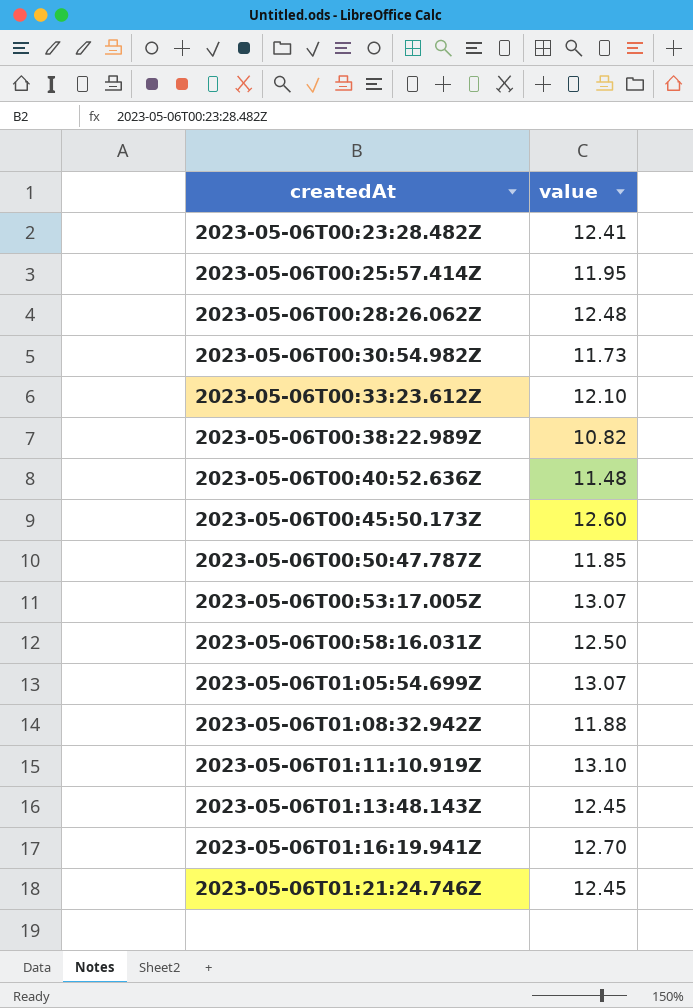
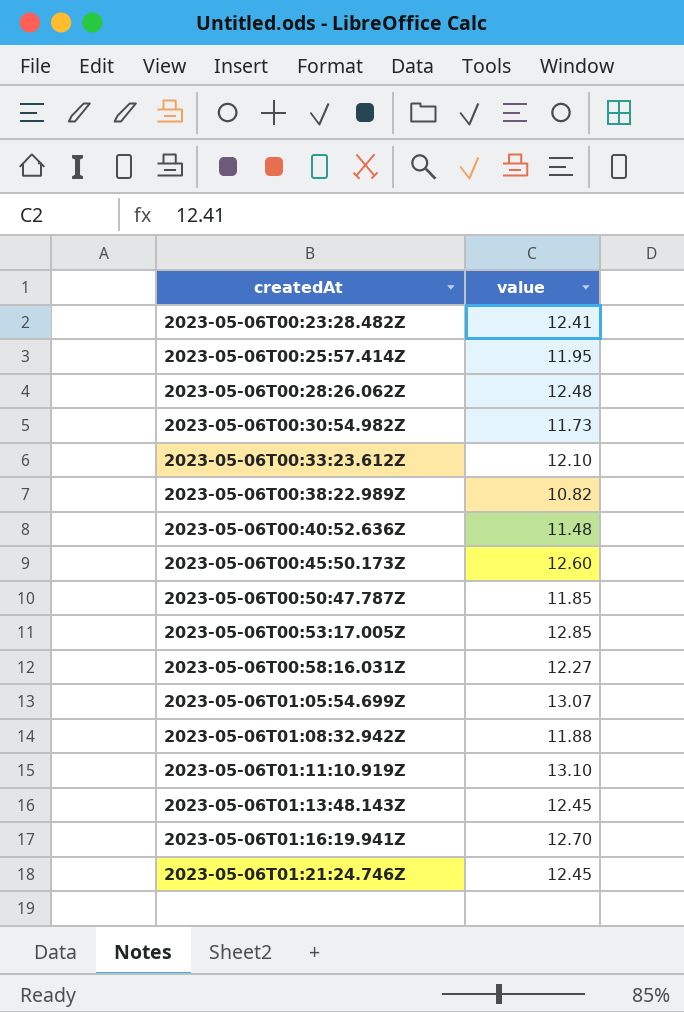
2023-05-06T00:53:17.005Z | value: 13.07 -> 12.85
2023-05-06T00:58:16.031Z | value: 12.50 -> 12.27

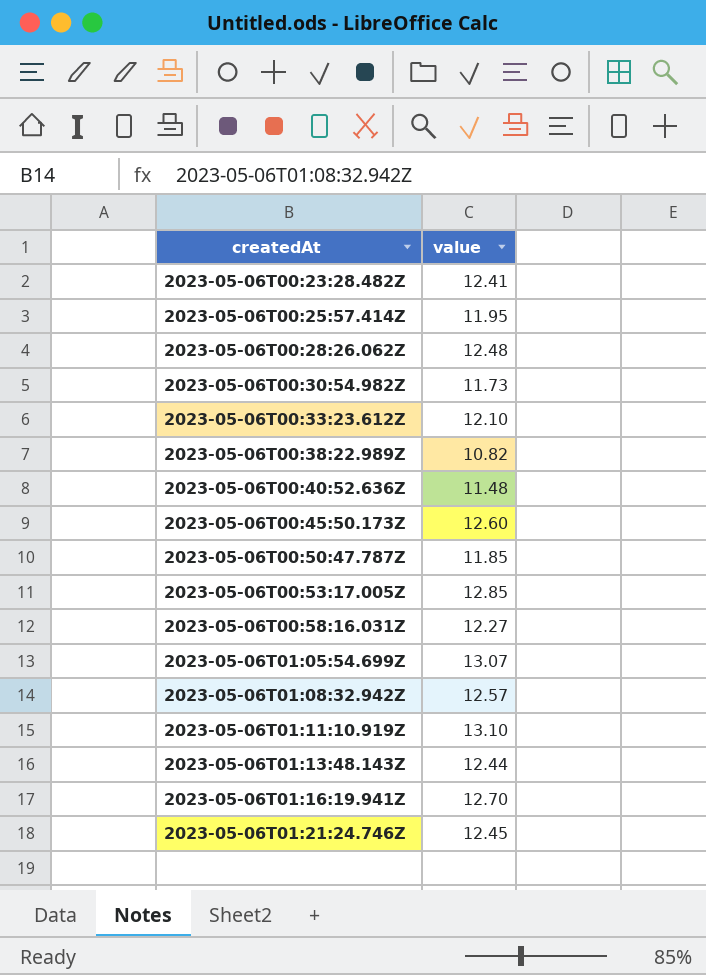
2023-05-06T01:08:32.942Z | value: 11.88 -> 12.57
2023-05-06T01:13:48.143Z | value: 12.45 -> 12.44

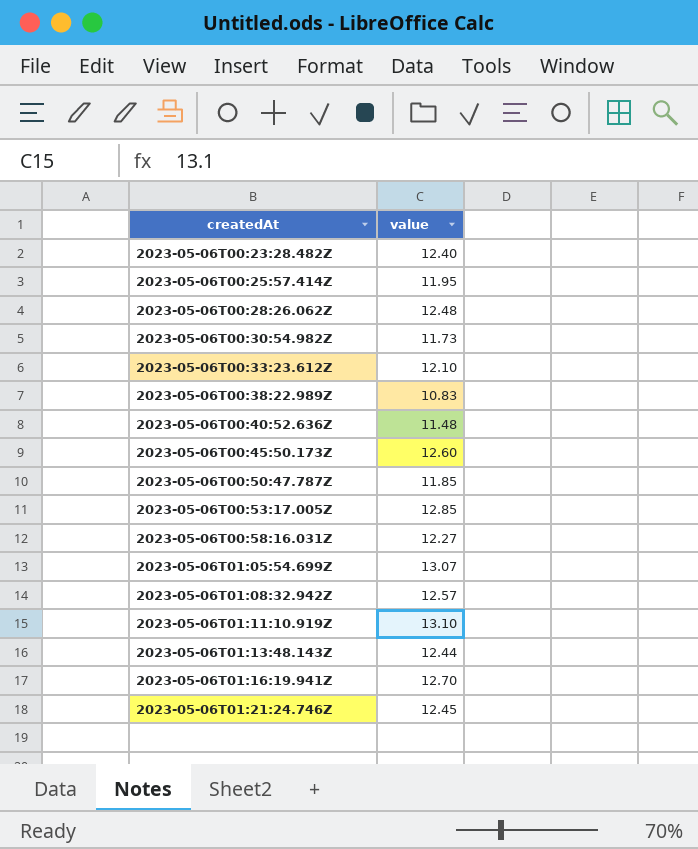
2023-05-06T00:23:28.482Z | value: 12.41 -> 12.40
2023-05-06T00:38:22.989Z | value: 10.82 -> 10.83

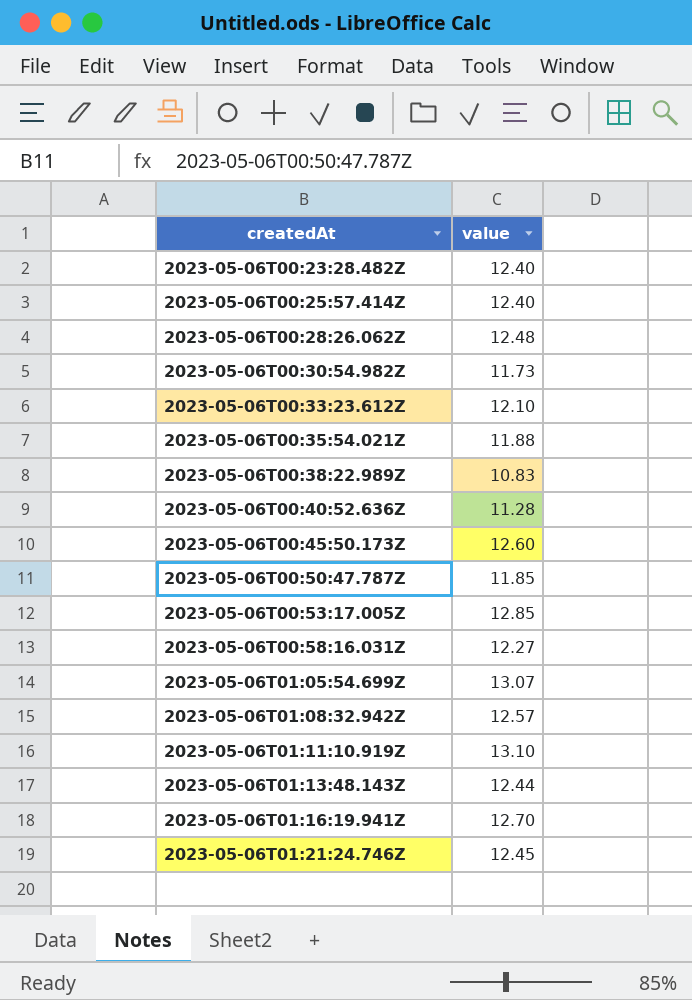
2023-05-06T00:25:57.414Z | value: 11.95 -> 12.40
row 2023-05-06T00:35:54.021Z: none -> 11.88
2023-05-06T00:40:52.636Z | value: 11.48 -> 11.28

